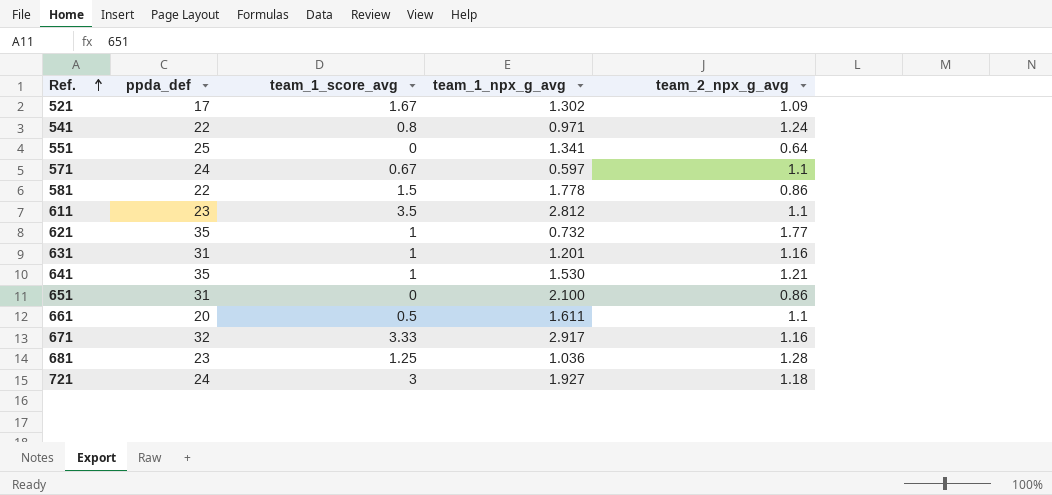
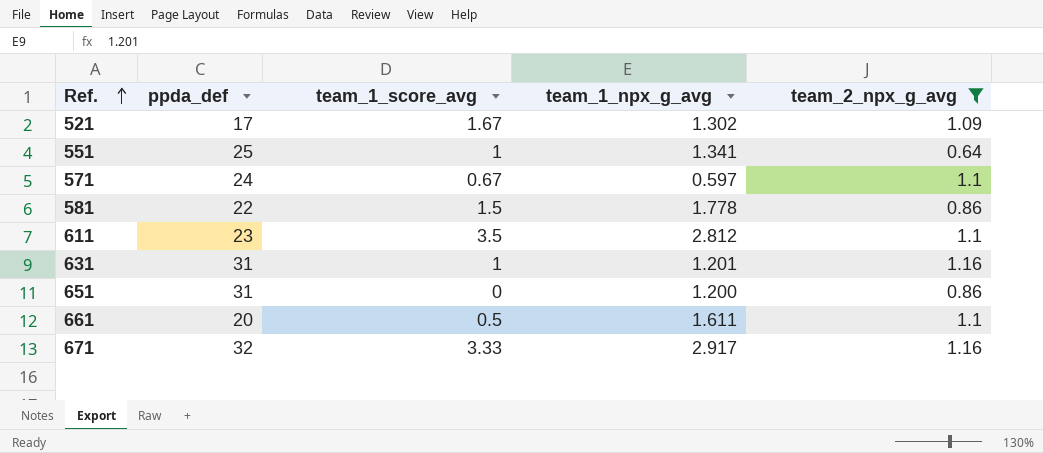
filter: none -> team_2_npx_g_avg <= 1.16
551 | team_1_score_avg: 0 -> 1
651 | team_1_npx_g_avg: 2.100 -> 1.200

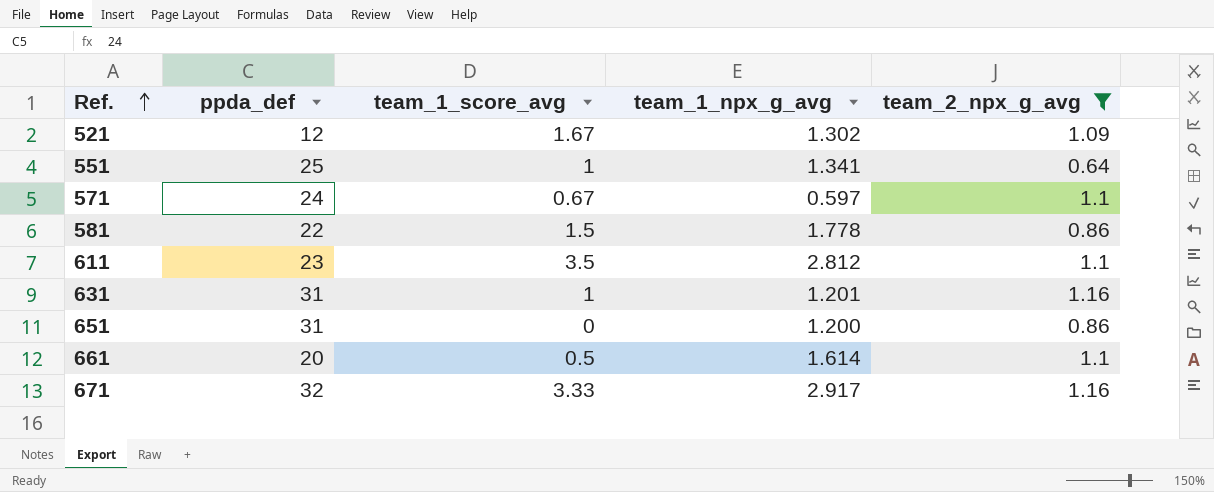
521 | ppda_def: 17 -> 12
661 | team_1_npx_g_avg: 1.611 -> 1.614

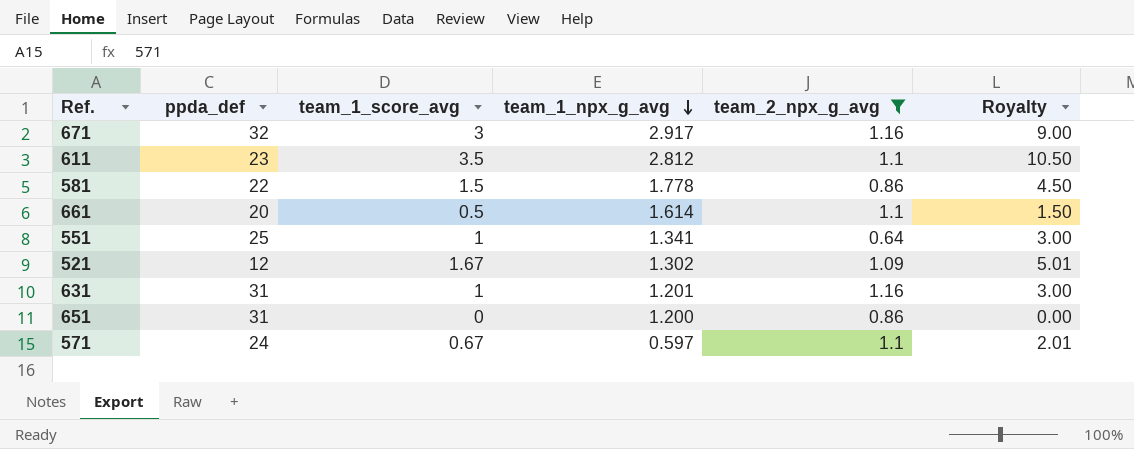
row order: Ref. ascending -> team_1_npx_g_avg descending
column Royalty | formula: none -> [team_1_score_avg] * 3
671 | team_1_score_avg: 3.33 -> 3

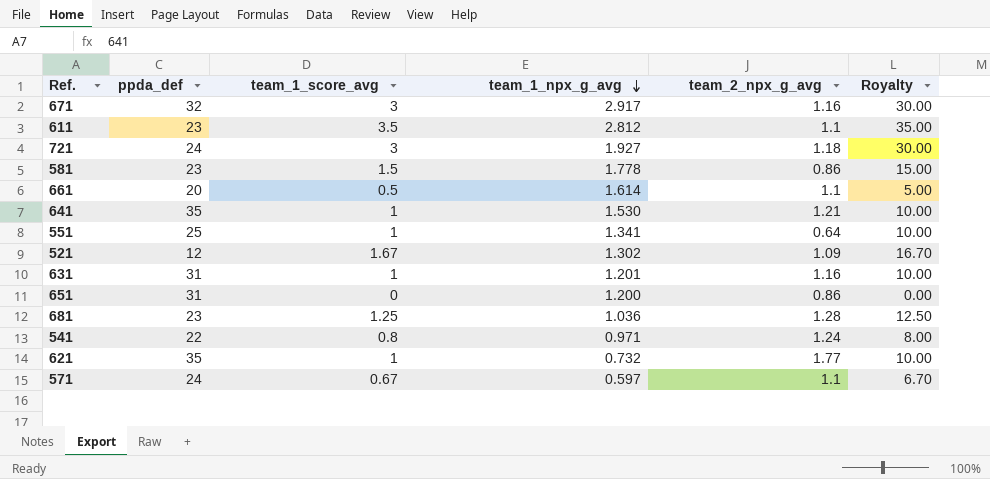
filter: team_2_npx_g_avg <= 1.16 -> none
column Royalty | formula: [team_1_score_avg] * 3 -> [team_1_score_avg] * 10
581 | ppda_def: 22 -> 23

